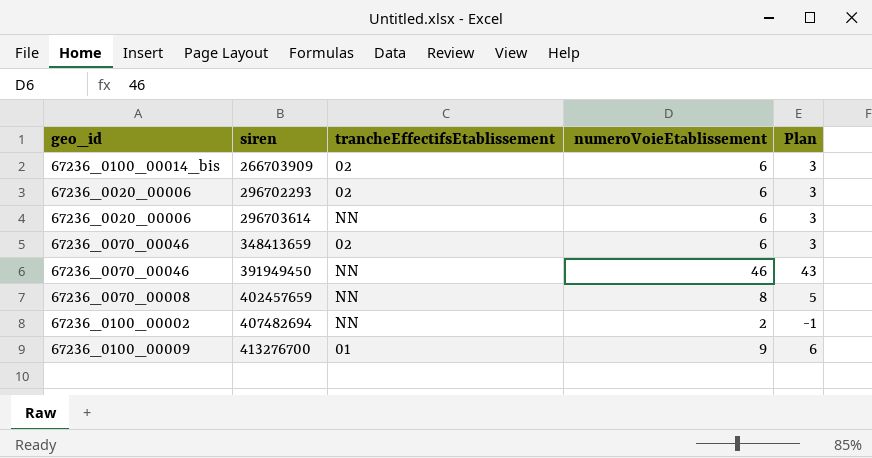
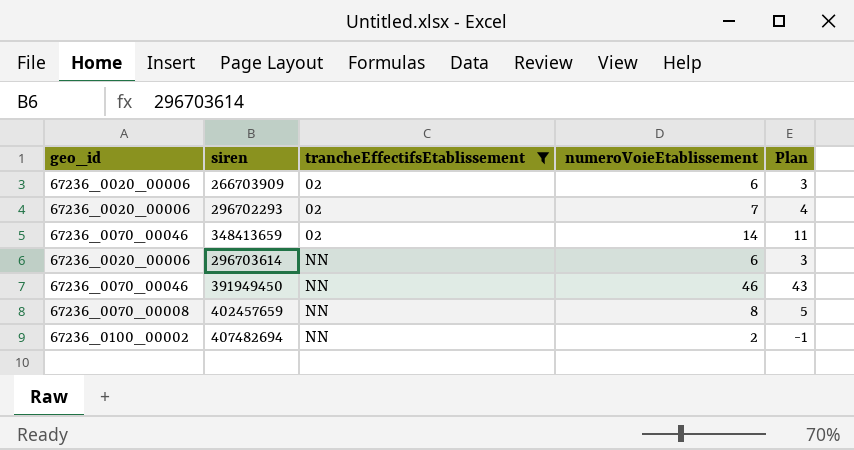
filter: none -> trancheEffectifsEtablissement != 01
row order: siren ascending -> trancheEffectifsEtablissement ascending
266703909 | geo_id: 67236_0100_00014_bis -> 67236_0020_00006
296702293 | numeroVoieEtablissement: 6 -> 7
296702293 | Plan: 3 -> 4
348413659 | numeroVoieEtablissement: 6 -> 14
348413659 | Plan: 3 -> 11

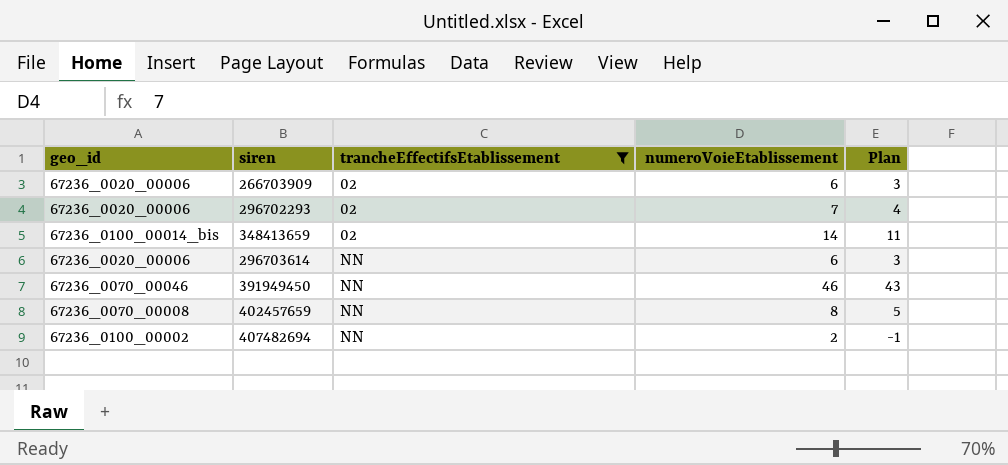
348413659 | geo_id: 67236_0070_00046 -> 67236_0100_00014_bis

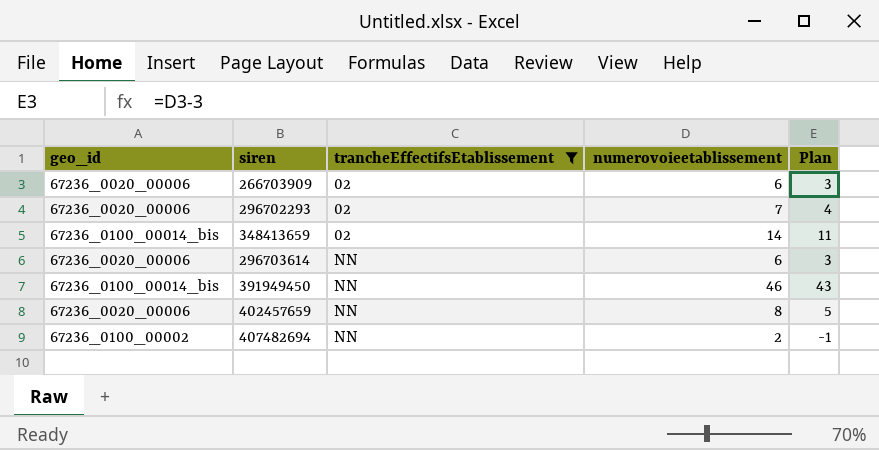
column name: numeroVoieEtablissement -> numerovoieetablissement
391949450 | geo_id: 67236_0070_00046 -> 67236_0100_00014_bis
402457659 | geo_id: 67236_0070_00008 -> 67236_0020_00006

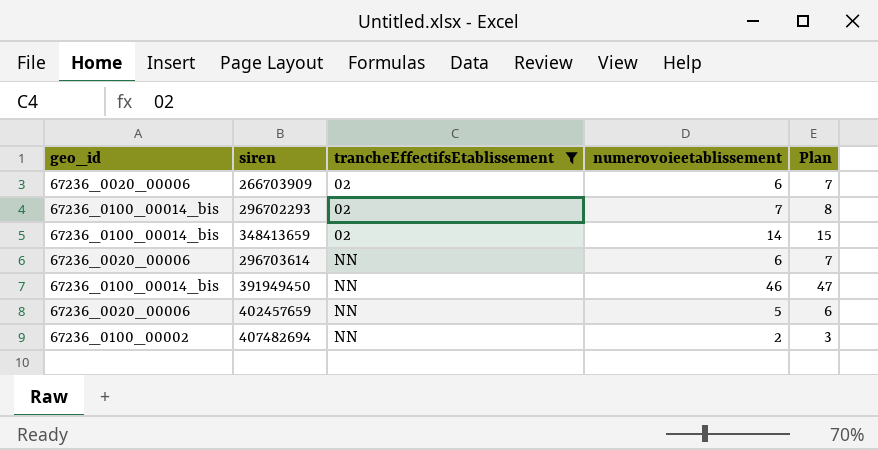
column Plan | formula: [numerovoieetablissement] - 3 -> [numerovoieetablissement] + 1
296702293 | geo_id: 67236_0020_00006 -> 67236_0100_00014_bis
402457659 | numerovoieetablissement: 8 -> 5

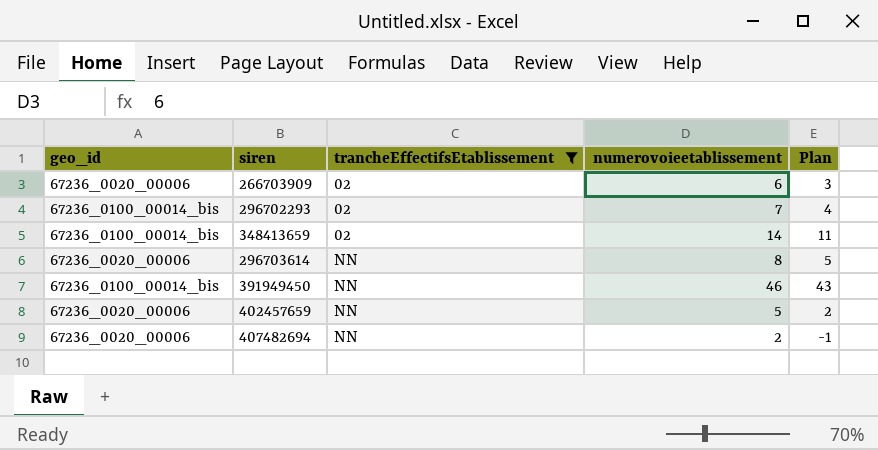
column Plan | formula: [numerovoieetablissement] + 1 -> [numerovoieetablissement] - 3
296703614 | numerovoieetablissement: 6 -> 8
407482694 | geo_id: 67236_0100_00002 -> 67236_0020_00006

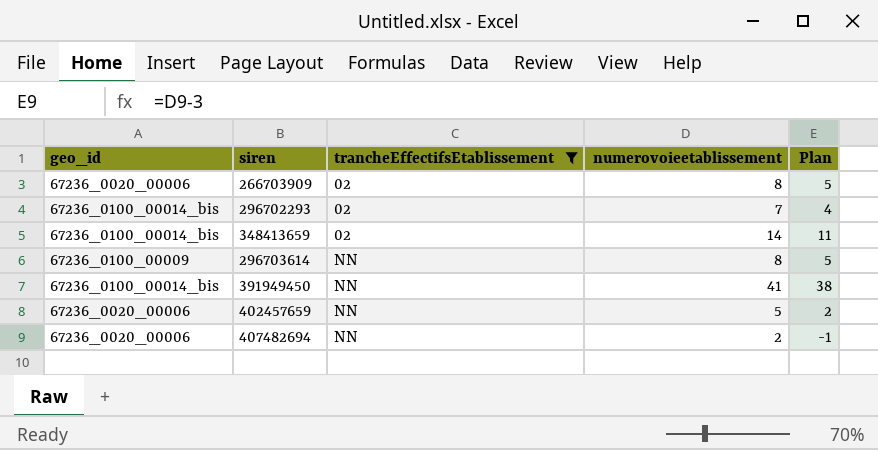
266703909 | numerovoieetablissement: 6 -> 8
266703909 | Plan: 3 -> 5
296703614 | geo_id: 67236_0020_00006 -> 67236_0100_00009
391949450 | numerovoieetablissement: 46 -> 41
391949450 | Plan: 43 -> 38

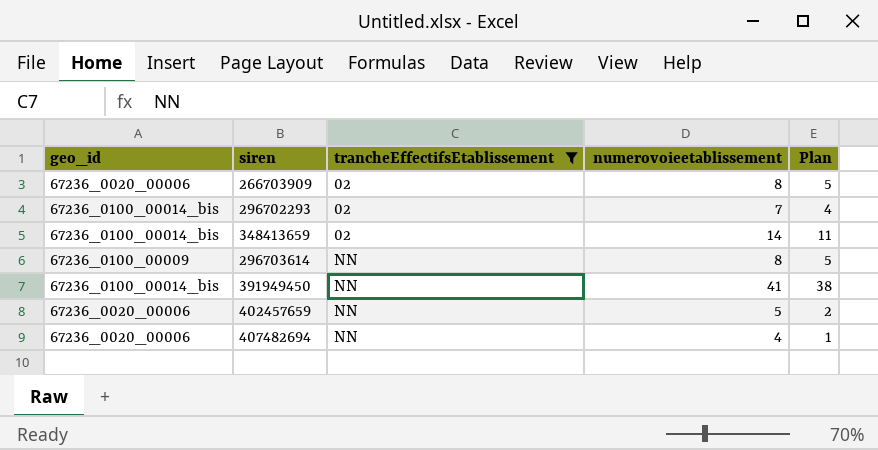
407482694 | numerovoieetablissement: 2 -> 4
407482694 | Plan: -1 -> 1

